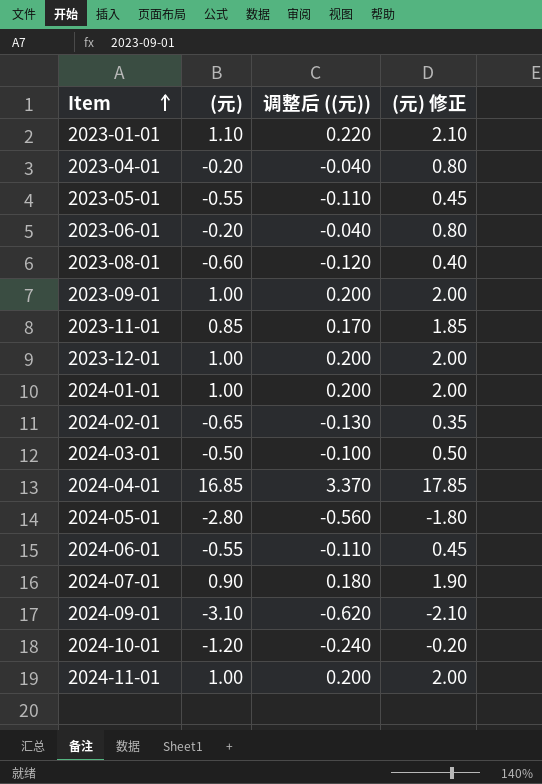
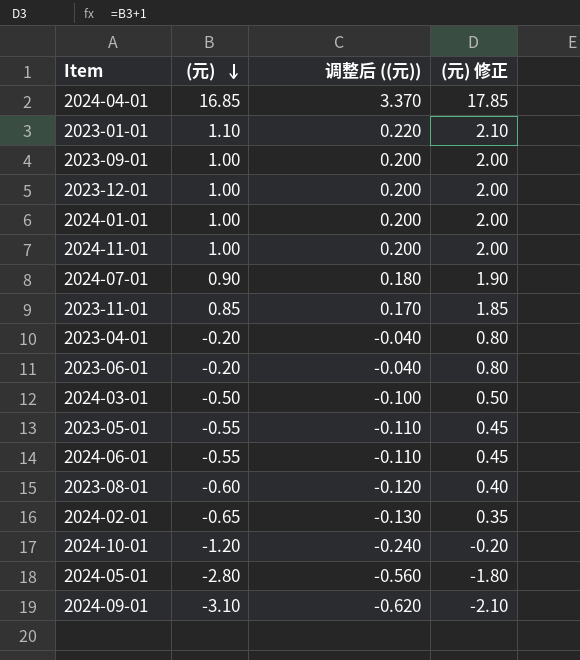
row order: Item ascending -> (元) descending

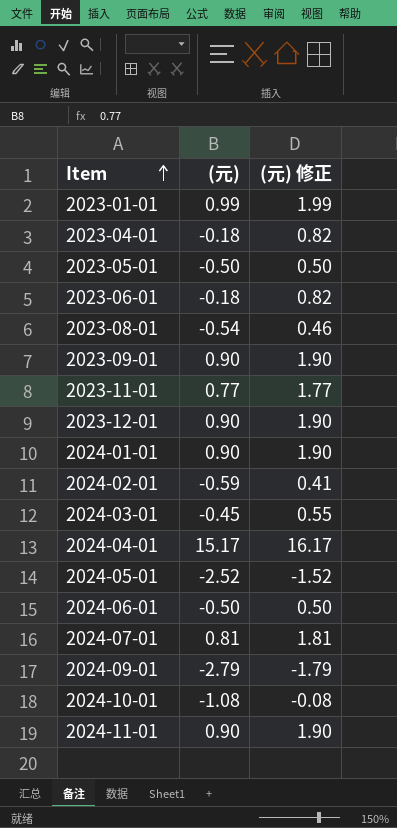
row order: (元) descending -> Item ascending
column 调整后 ((元)) | formula: [(元)] * 0.2 -> none
2023-01-01 | (元): 1.10 -> 0.99
2023-01-01 | (元) 修正: 2.10 -> 1.99
2023-04-01 | (元): -0.20 -> -0.18
2023-04-01 | (元) 修正: 0.80 -> 0.82
2023-05-01 | (元): -0.55 -> -0.50
2023-05-01 | (元) 修正: 0.45 -> 0.50
2023-06-01 | (元): -0.20 -> -0.18
2023-06-01 | (元) 修正: 0.80 -> 0.82
2023-08-01 | (元): -0.60 -> -0.54
2023-08-01 | (元) 修正: 0.40 -> 0.46
2023-09-01 | (元): 1.00 -> 0.90
2023-09-01 | (元) 修正: 2.00 -> 1.90
2023-11-01 | (元): 0.85 -> 0.77
2023-11-01 | (元) 修正: 1.85 -> 1.77
2023-12-01 | (元): 1.00 -> 0.90
2023-12-01 | (元) 修正: 2.00 -> 1.90
2024-01-01 | (元): 1.00 -> 0.90
2024-01-01 | (元) 修正: 2.00 -> 1.90
2024-02-01 | (元): -0.65 -> -0.59
2024-02-01 | (元) 修正: 0.35 -> 0.41
2024-03-01 | (元): -0.50 -> -0.45
2024-03-01 | (元) 修正: 0.50 -> 0.55
2024-04-01 | (元): 16.85 -> 15.17
2024-04-01 | (元) 修正: 17.85 -> 16.17
2024-05-01 | (元): -2.80 -> -2.52
2024-05-01 | (元) 修正: -1.80 -> -1.52
2024-06-01 | (元): -0.55 -> -0.50
2024-06-01 | (元) 修正: 0.45 -> 0.50
2024-07-01 | (元): 0.90 -> 0.81
2024-07-01 | (元) 修正: 1.90 -> 1.81
2024-09-01 | (元): -3.10 -> -2.79
2024-09-01 | (元) 修正: -2.10 -> -1.79
2024-10-01 | (元): -1.20 -> -1.08
2024-10-01 | (元) 修正: -0.20 -> -0.08
2024-11-01 | (元): 1.00 -> 0.90
2024-11-01 | (元) 修正: 2.00 -> 1.90

